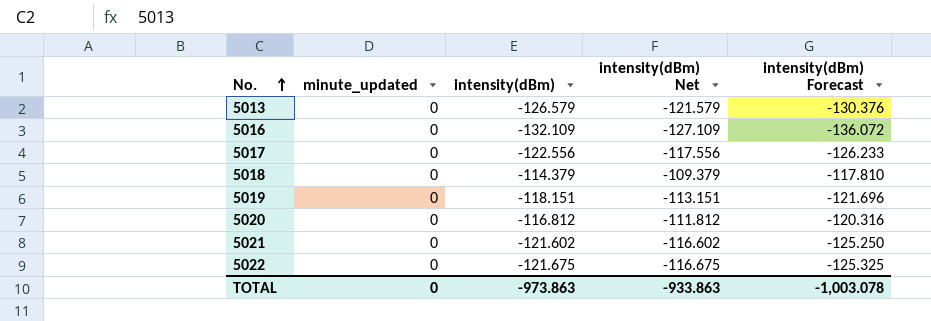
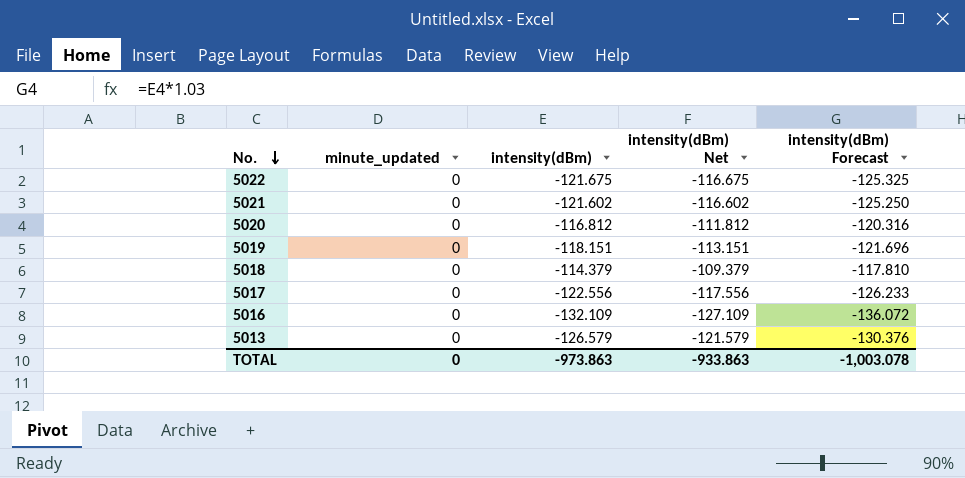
row order: No. ascending -> No. descending

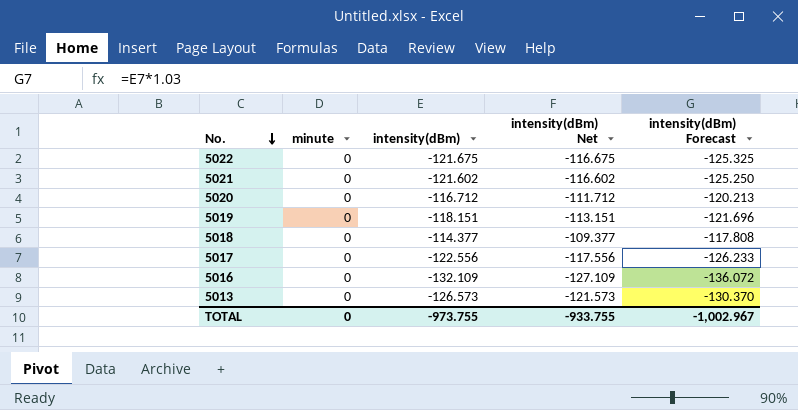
column name: minute_updated -> minute
5020 | intensity(dBm): -116.812 -> -116.712
5020 | intensity(dBm) Net: -111.812 -> -111.712
5020 | intensity(dBm) Forecast: -120.316 -> -120.213
5018 | intensity(dBm): -114.379 -> -114.377
5018 | intensity(dBm) Net: -109.379 -> -109.377
5018 | intensity(dBm) Forecast: -117.810 -> -117.808
5013 | intensity(dBm): -126.579 -> -126.573
5013 | intensity(dBm) Net: -121.579 -> -121.573
5013 | intensity(dBm) Forecast: -130.376 -> -130.370
TOTAL | intensity(dBm): -973.863 -> -973.755
TOTAL | intensity(dBm) Net: -933.863 -> -933.755
TOTAL | intensity(dBm) Forecast: -1,003.078 -> -1,002.967

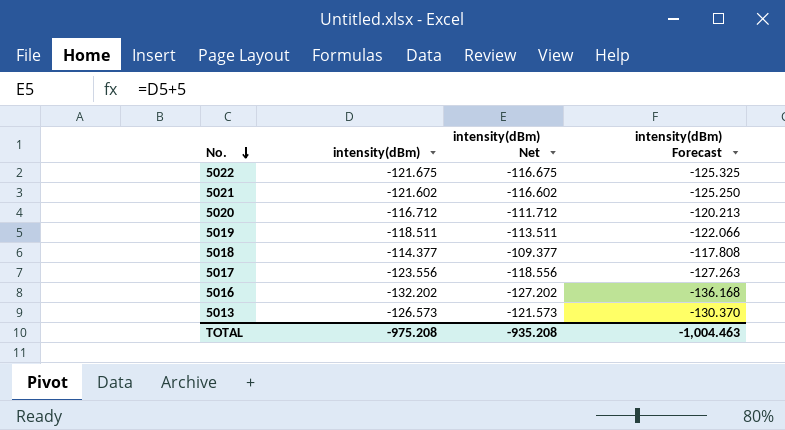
column minute | position: 2 -> none
5019 | intensity(dBm): -118.151 -> -118.511
5019 | intensity(dBm) Net: -113.151 -> -113.511
5019 | intensity(dBm) Forecast: -121.696 -> -122.066
5017 | intensity(dBm): -122.556 -> -123.556
5017 | intensity(dBm) Net: -117.556 -> -118.556
5017 | intensity(dBm) Forecast: -126.233 -> -127.263
5016 | intensity(dBm): -132.109 -> -132.202
5016 | intensity(dBm) Net: -127.109 -> -127.202
5016 | intensity(dBm) Forecast: -136.072 -> -136.168
TOTAL | intensity(dBm): -973.755 -> -975.208
TOTAL | intensity(dBm) Net: -933.755 -> -935.208
TOTAL | intensity(dBm) Forecast: -1,002.967 -> -1,004.463

